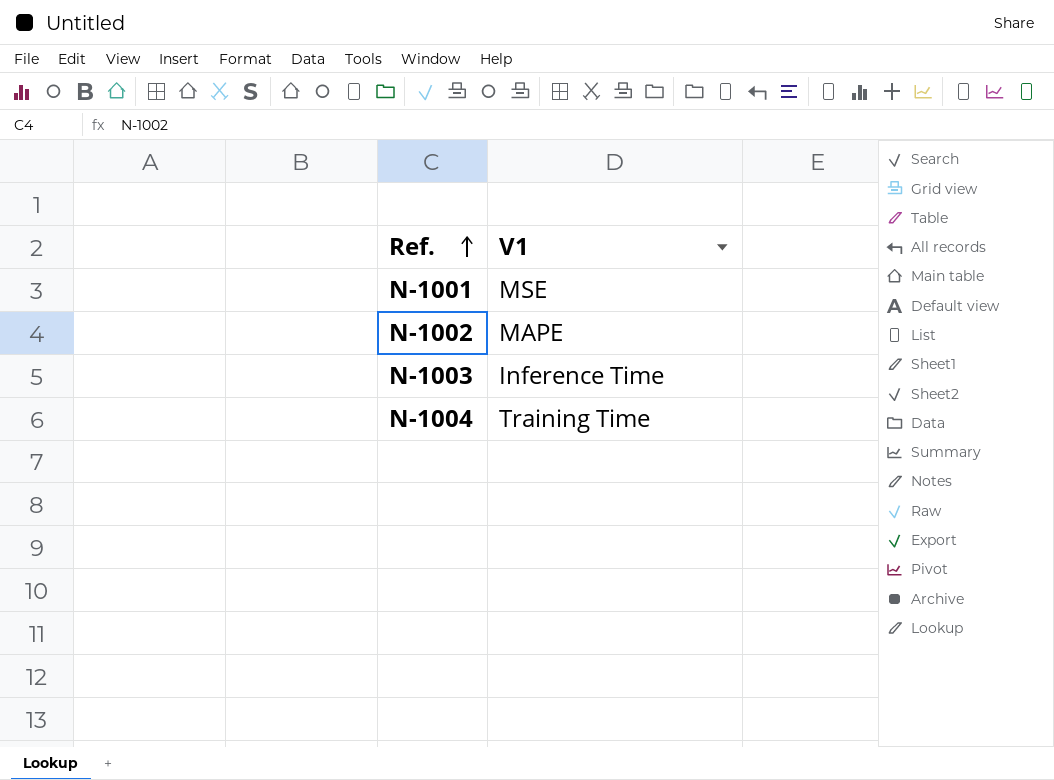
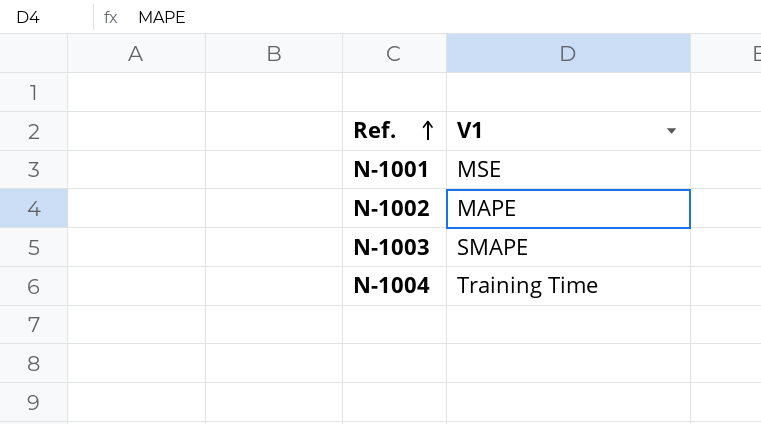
N-1003 | V1: Inference Time -> SMAPE

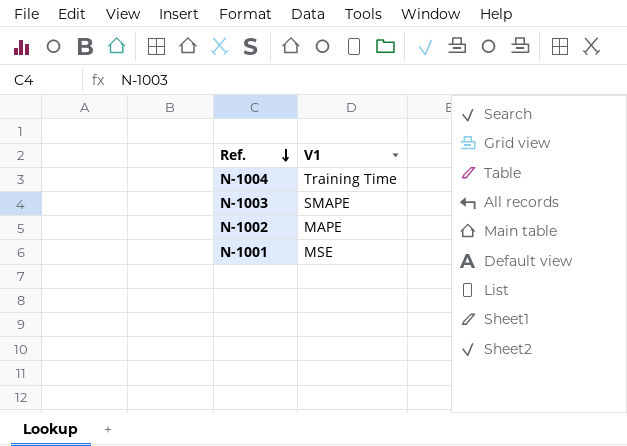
row order: Ref. ascending -> Ref. descending

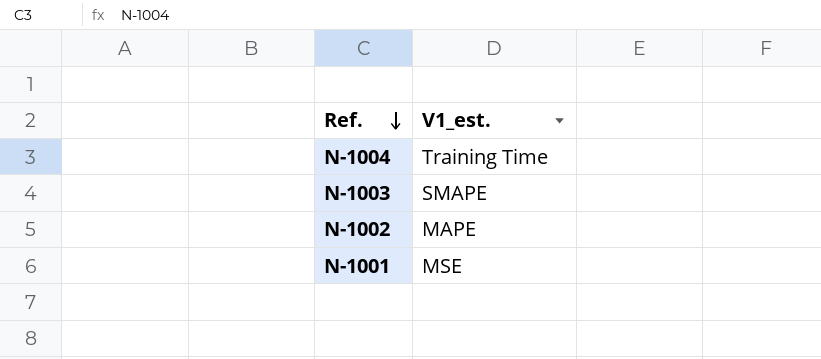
column name: V1 -> V1_est.

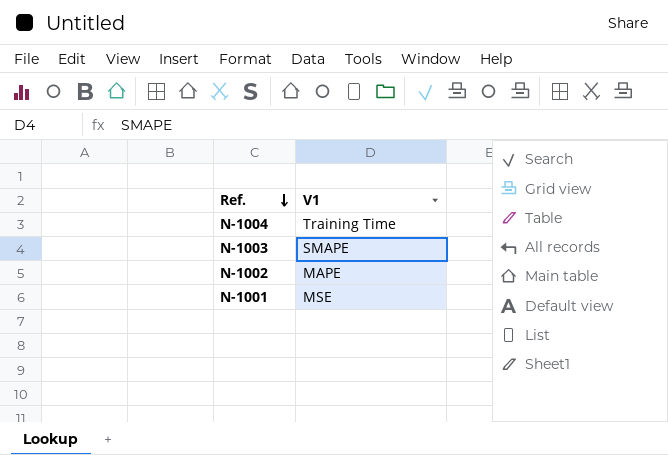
column name: V1_est. -> V1

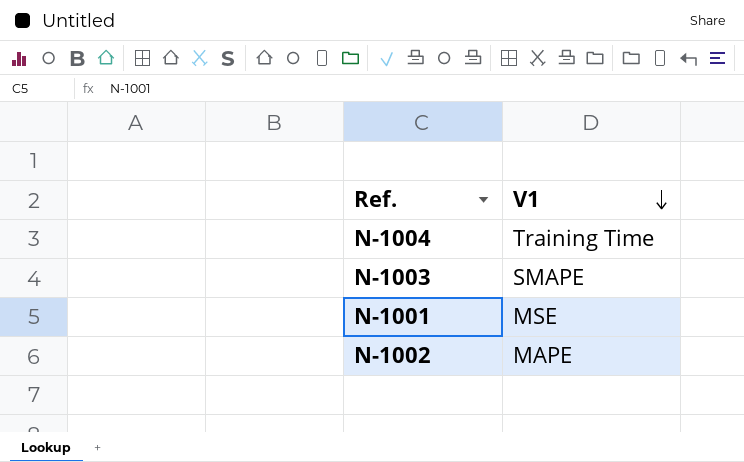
row order: Ref. descending -> V1 descending

